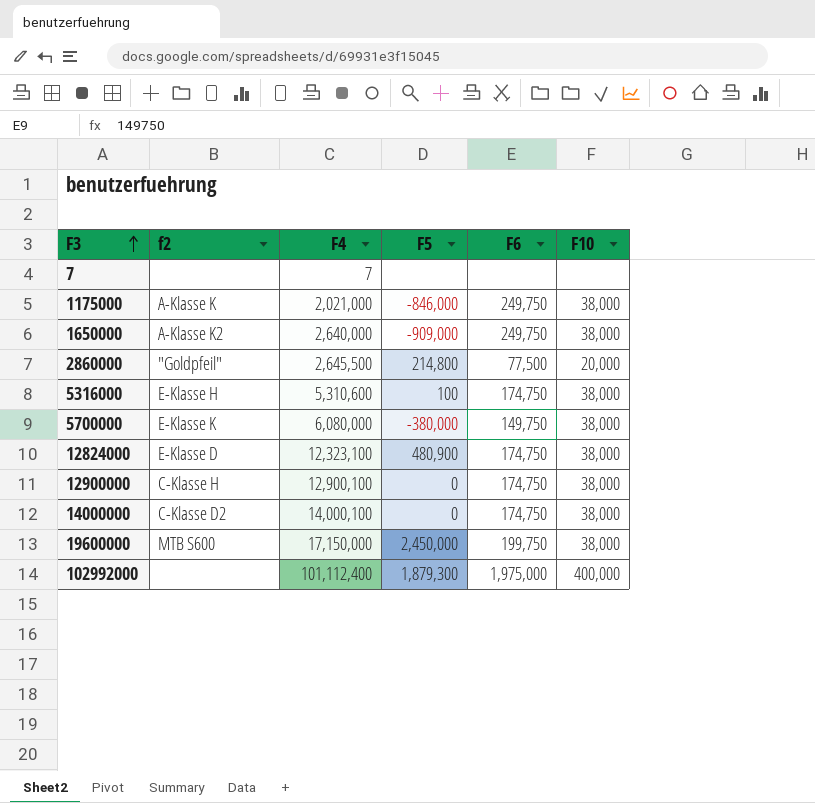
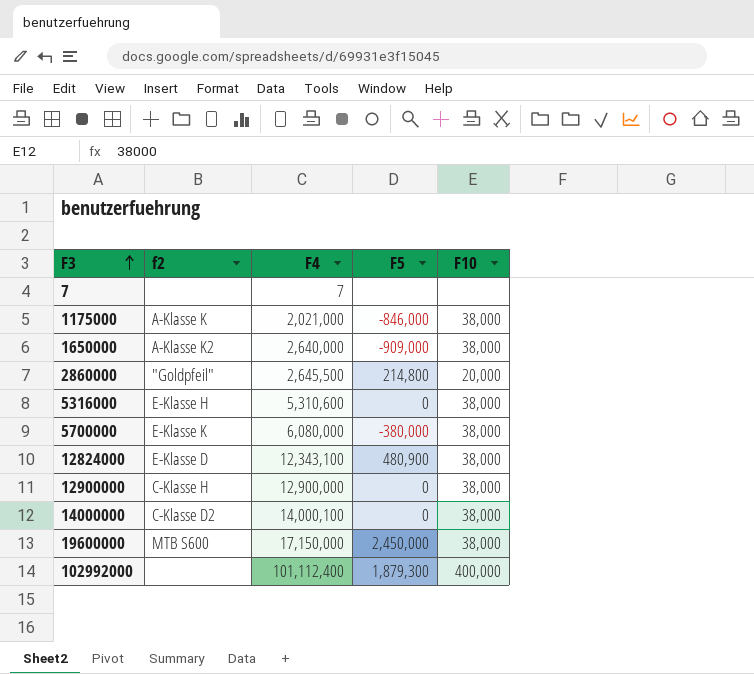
column F6 | position: 5 -> none
5316000 | F5: 100 -> 0
12824000 | F4: 12,323,100 -> 12,343,100
12900000 | F4: 12,900,100 -> 12,900,000

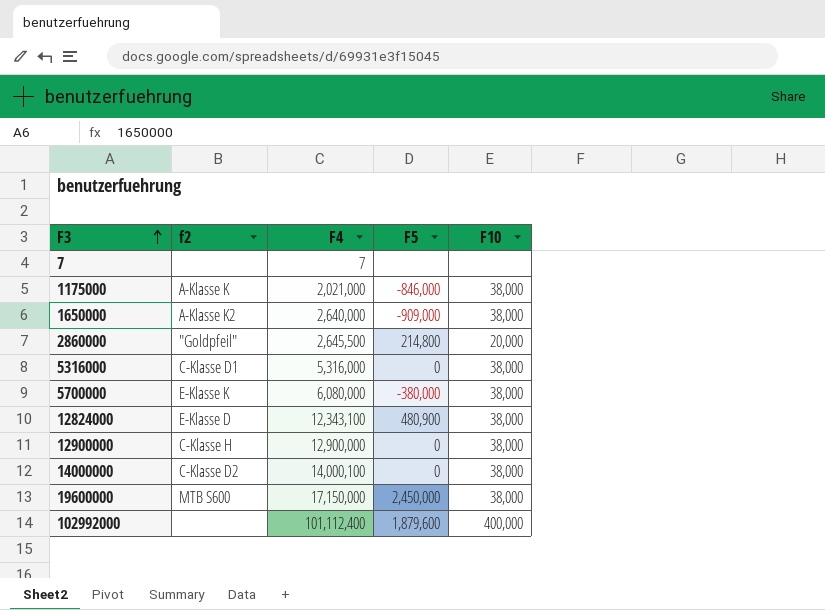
5316000 | f2: E-Klasse H -> C-Klasse D1
5316000 | F4: 5,310,600 -> 5,316,000
102992000 | F5: 1,879,300 -> 1,879,600

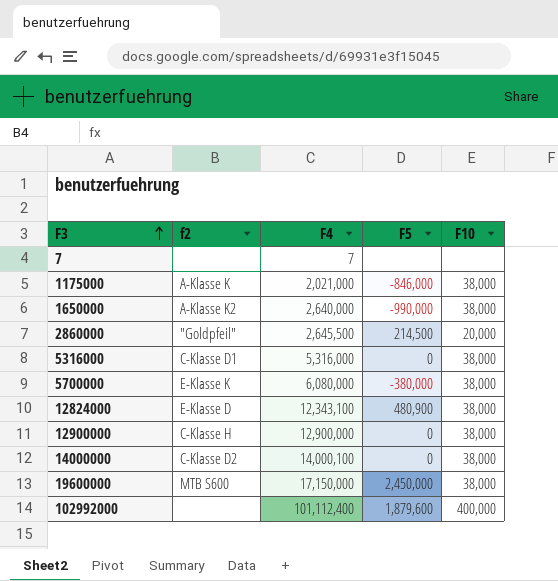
1650000 | F5: -909,000 -> -990,000
2860000 | F5: 214,800 -> 214,500

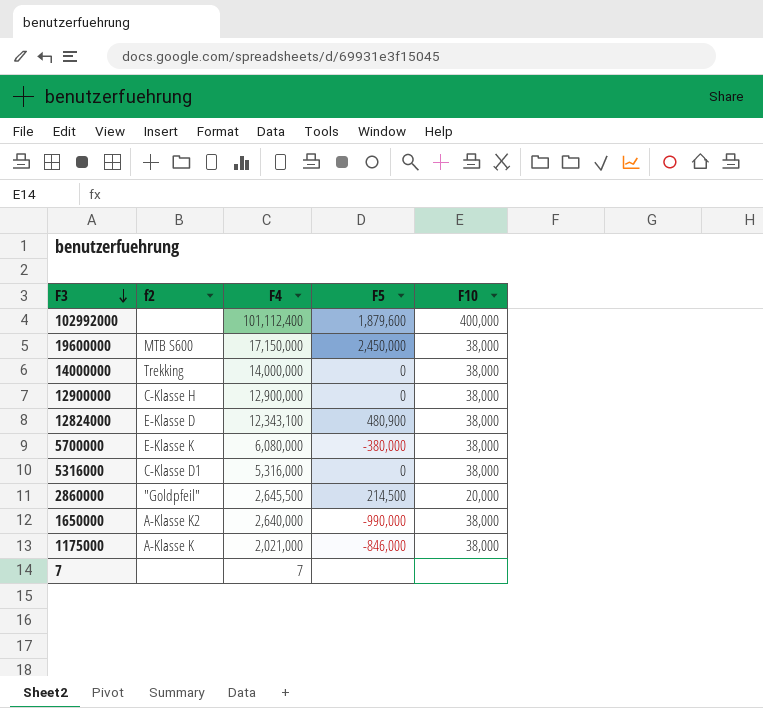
row order: F3 ascending -> F3 descending
14000000 | f2: C-Klasse D2 -> Trekking
14000000 | F4: 14,000,100 -> 14,000,000

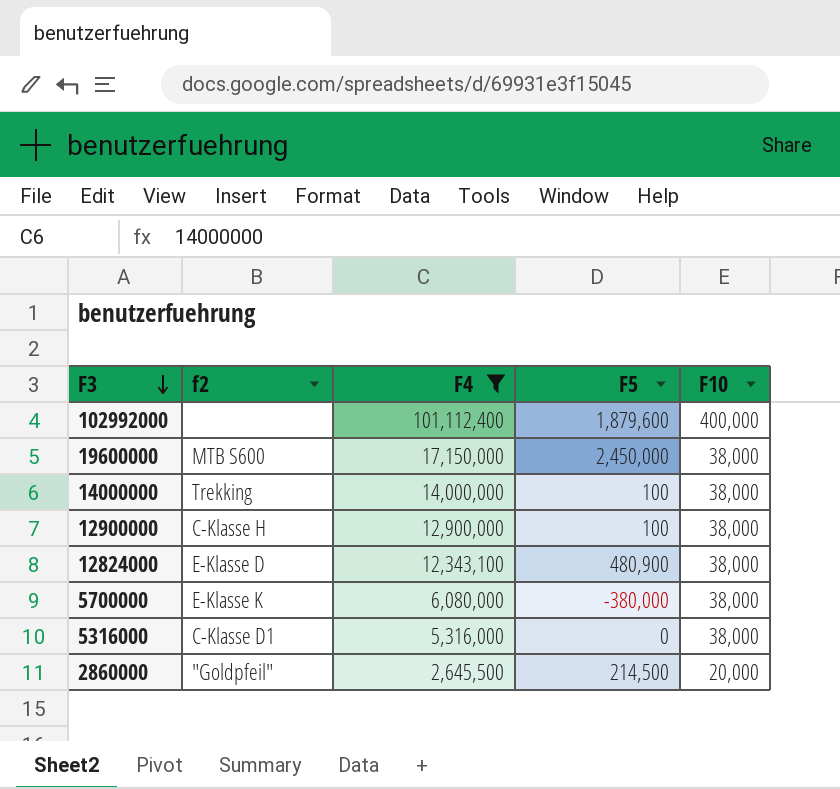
filter: none -> F4 >= 2,645,500
14000000 | F5: 0 -> 100
12900000 | F5: 0 -> 100

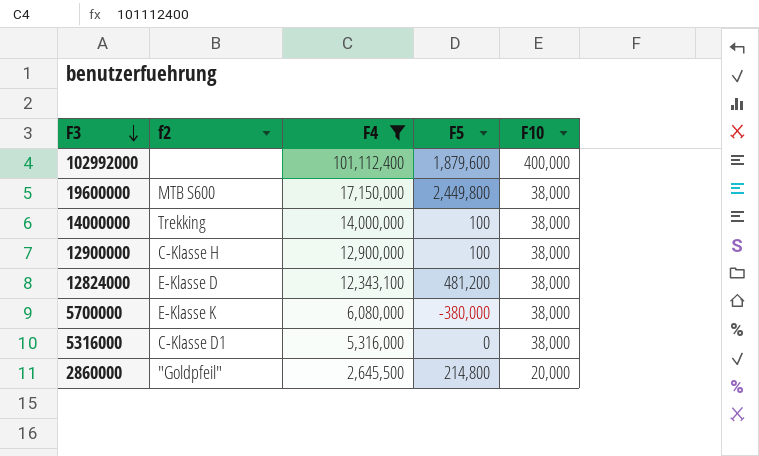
19600000 | F5: 2,450,000 -> 2,449,800
12824000 | F5: 480,900 -> 481,200
2860000 | F5: 214,500 -> 214,800

